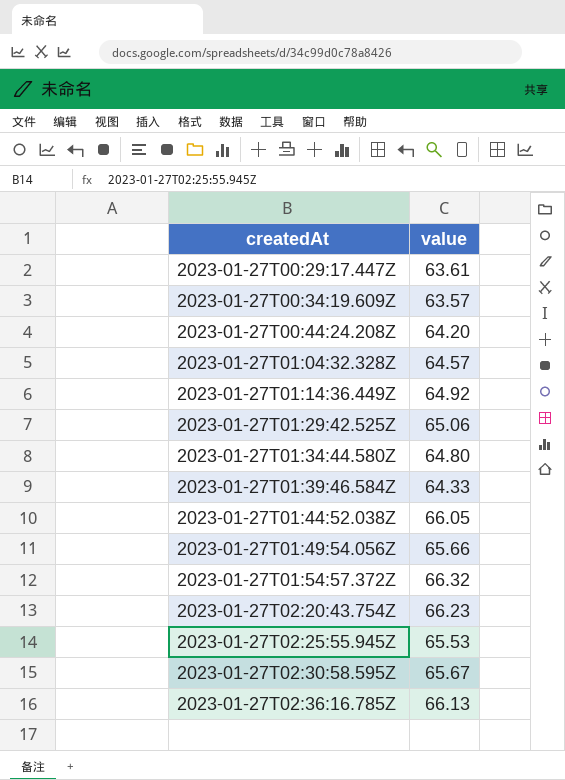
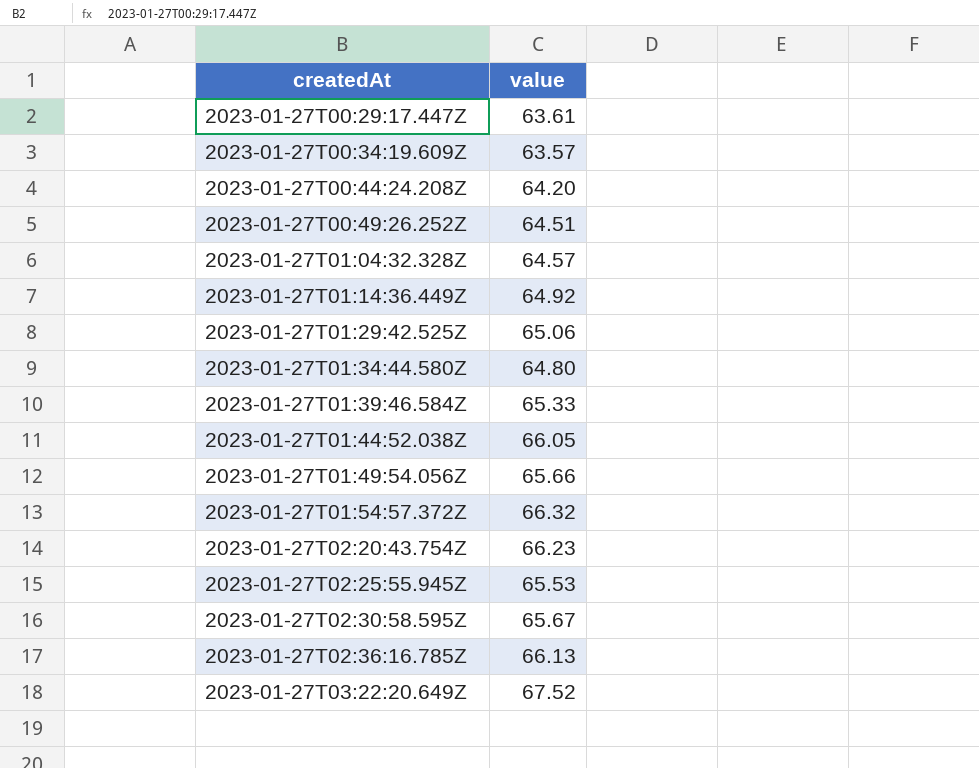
row 2023-01-27T00:49:26.252Z: none -> 64.51
2023-01-27T01:39:46.584Z | value: 64.33 -> 65.33
row 2023-01-27T03:22:20.649Z: none -> 67.52

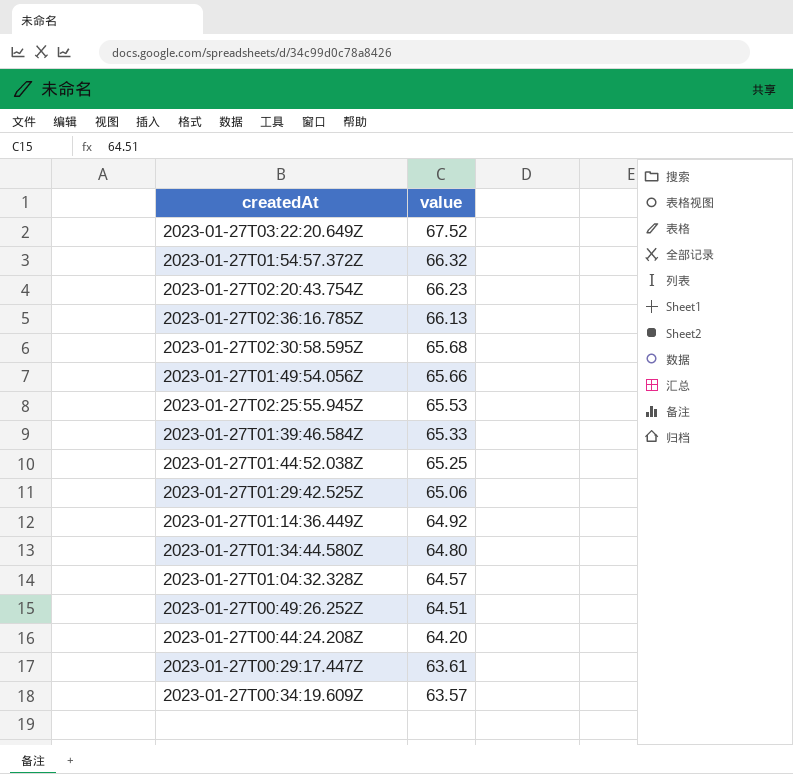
row order: createdAt ascending -> value descending
2023-01-27T02:30:58.595Z | value: 65.67 -> 65.68
2023-01-27T01:44:52.038Z | value: 66.05 -> 65.25

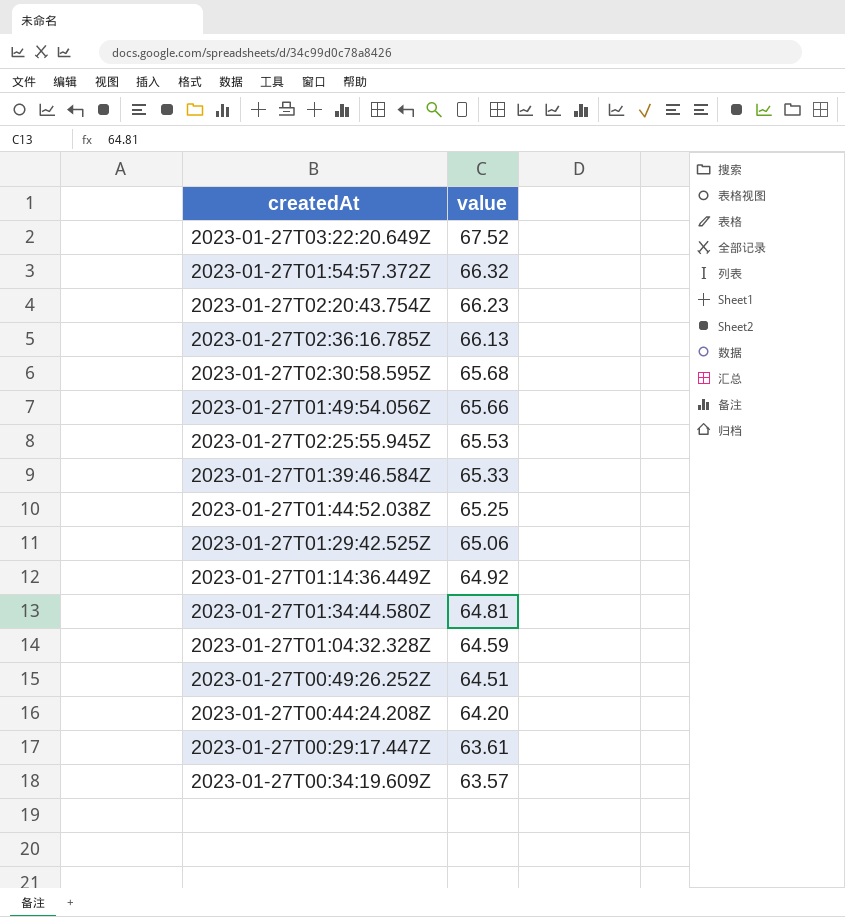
2023-01-27T01:34:44.580Z | value: 64.80 -> 64.81
2023-01-27T01:04:32.328Z | value: 64.57 -> 64.59

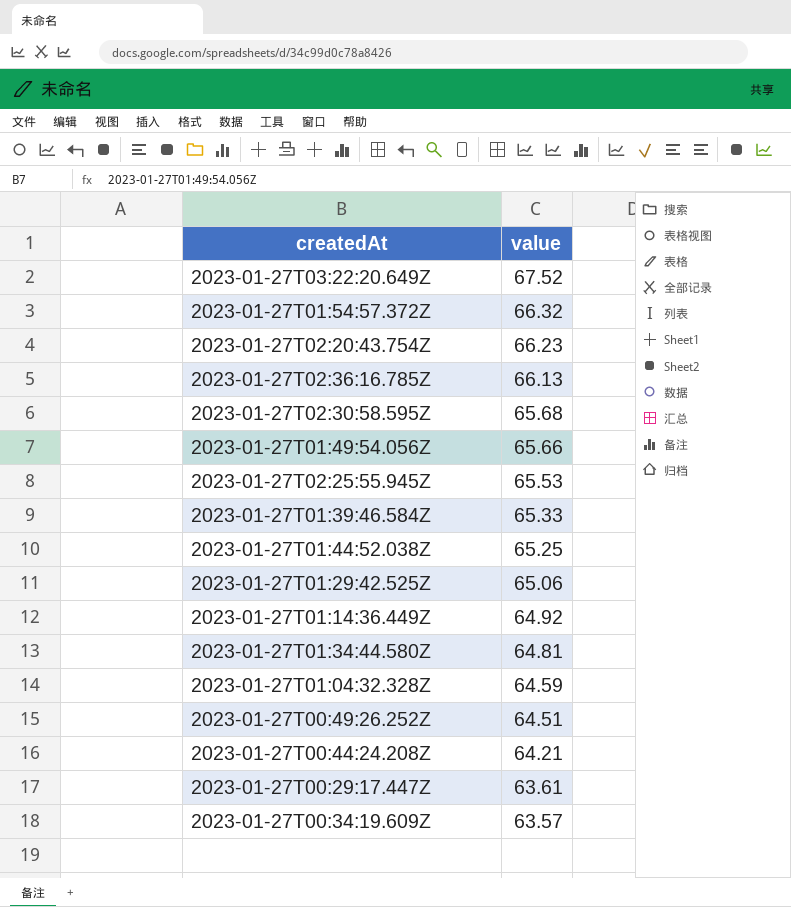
2023-01-27T00:44:24.208Z | value: 64.20 -> 64.21

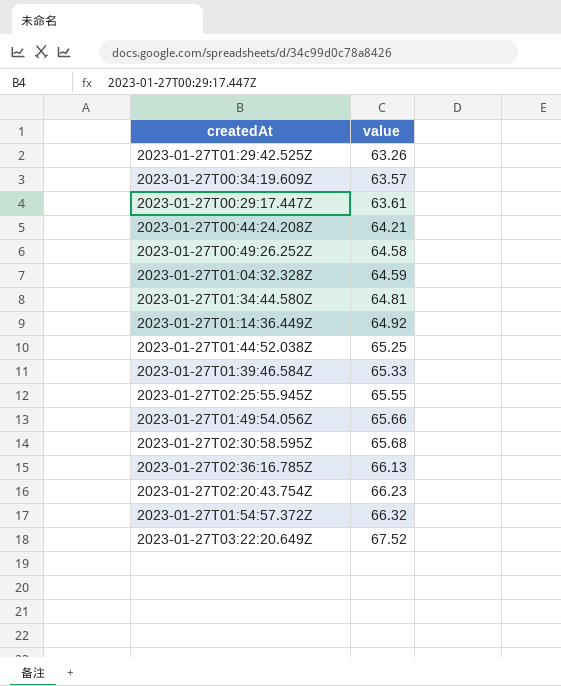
row order: value descending -> value ascending
2023-01-27T01:29:42.525Z | value: 65.06 -> 63.26
2023-01-27T00:49:26.252Z | value: 64.51 -> 64.58
2023-01-27T02:25:55.945Z | value: 65.53 -> 65.55

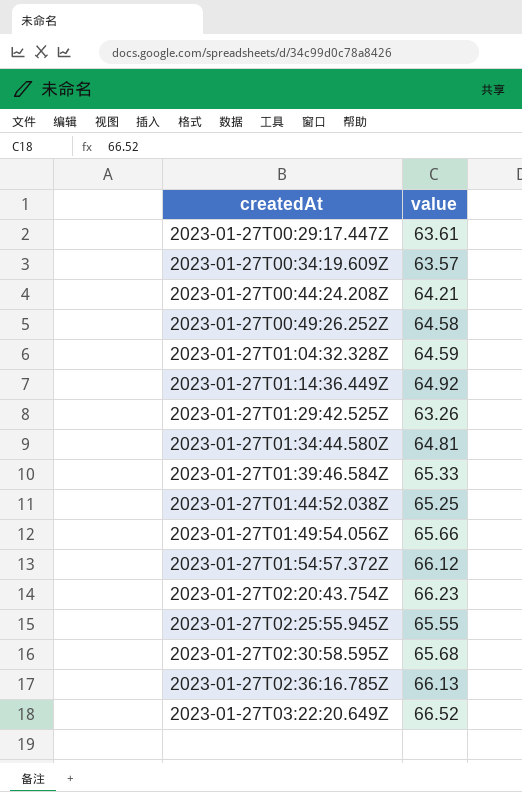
row order: value ascending -> createdAt ascending
2023-01-27T01:54:57.372Z | value: 66.32 -> 66.12
2023-01-27T03:22:20.649Z | value: 67.52 -> 66.52

